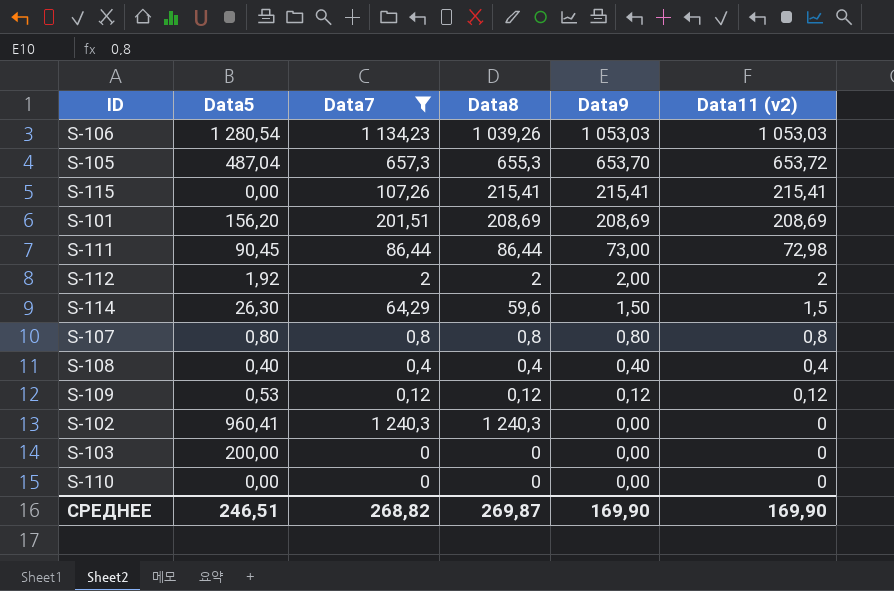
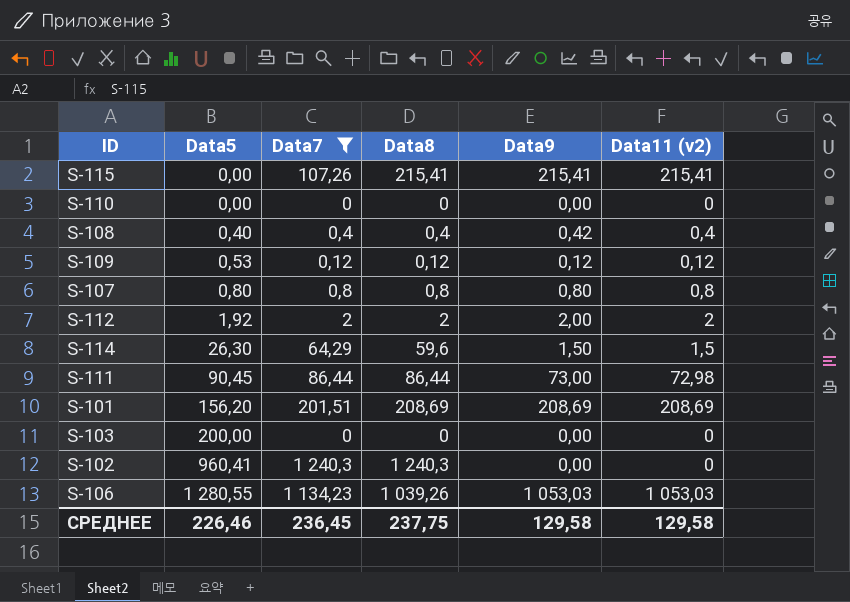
row order: Data9 descending -> Data5 ascending
row S-105: 487,04 | 657,3 | 655,3 | 653,70 | 653,72 -> none
S-108 | Data9: 0,40 -> 0,42
S-106 | Data5: 1 280,54 -> 1 280,55
СРЕДНЕЕ | Data5: 246,51 -> 226,46
СРЕДНЕЕ | Data7: 268,82 -> 236,45
СРЕДНЕЕ | Data8: 269,87 -> 237,75
СРЕДНЕЕ | Data9: 169,90 -> 129,58
СРЕДНЕЕ | Data11 (v2): 169,90 -> 129,58

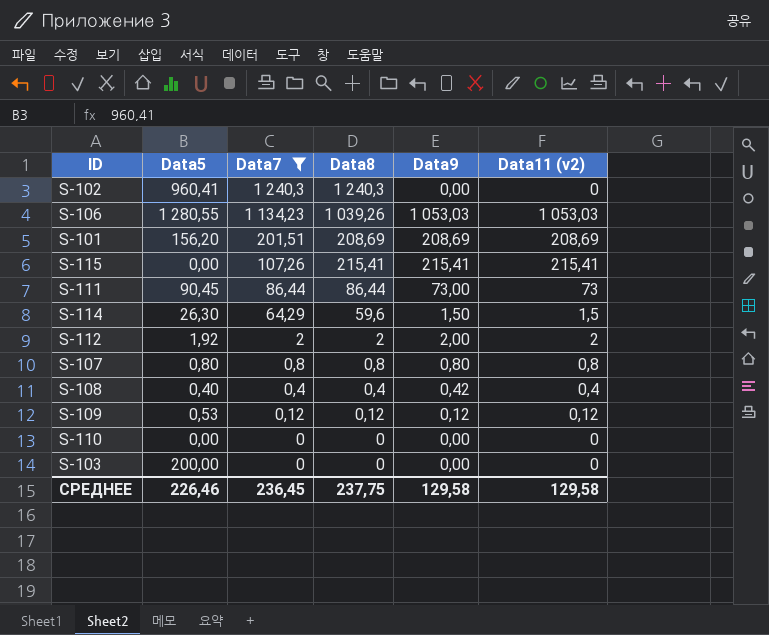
row order: Data5 ascending -> Data7 descending
S-111 | Data11 (v2): 72,98 -> 73

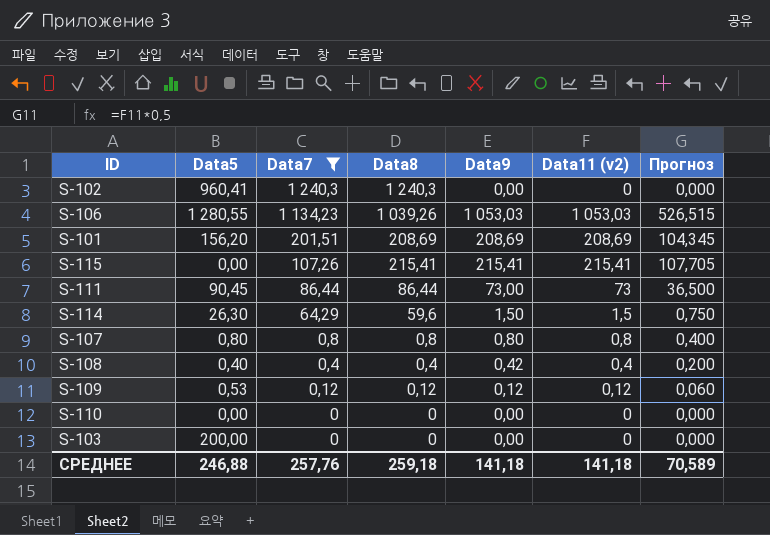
column Прогноз | formula: none -> [Data11 (v2)] * 0,5
row S-112: 1,92 | 2 | 2 | 2,00 | 2 -> none
СРЕДНЕЕ | Data5: 226,46 -> 246,88
СРЕДНЕЕ | Data7: 236,45 -> 257,76
СРЕДНЕЕ | Data8: 237,75 -> 259,18
СРЕДНЕЕ | Data9: 129,58 -> 141,18
СРЕДНЕЕ | Data11 (v2): 129,58 -> 141,18

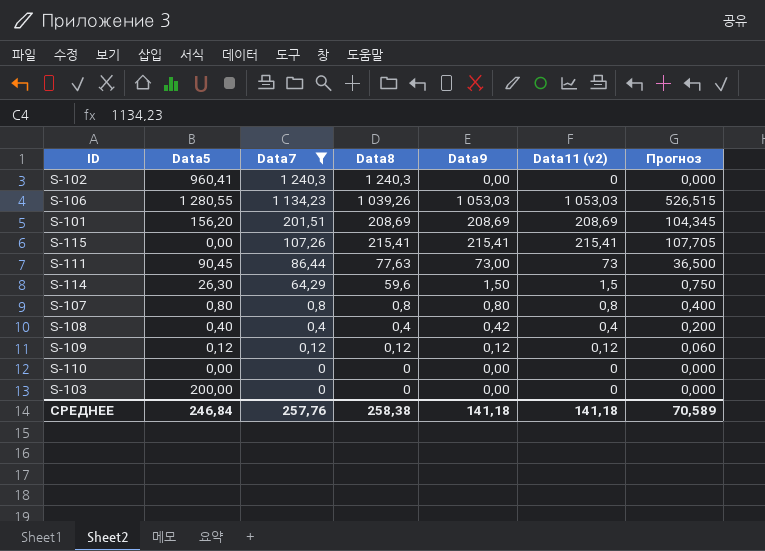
S-111 | Data8: 86,44 -> 77,63
S-109 | Data5: 0,53 -> 0,12
СРЕДНЕЕ | Data5: 246,88 -> 246,84
СРЕДНЕЕ | Data8: 259,18 -> 258,38

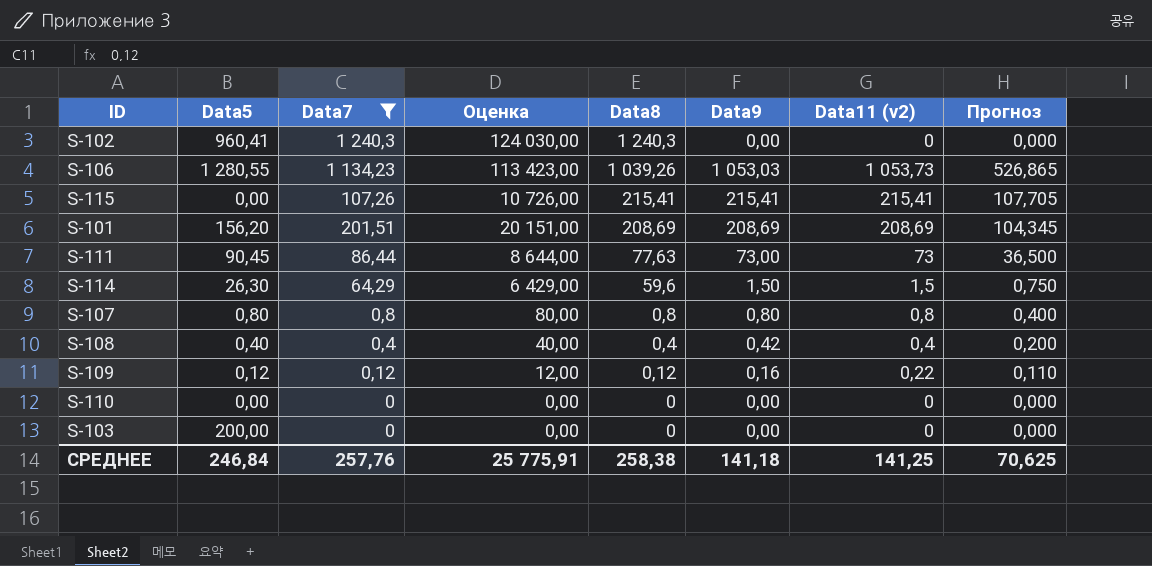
row order: Data7 descending -> Data8 descending
column Оценка | formula: none -> [Data7] * 100
S-106 | Data11 (v2): 1 053,03 -> 1 053,73
S-106 | Прогноз: 526,515 -> 526,865
S-109 | Data9: 0,12 -> 0,16
S-109 | Data11 (v2): 0,12 -> 0,22
S-109 | Прогноз: 0,060 -> 0,110
СРЕДНЕЕ | Data11 (v2): 141,18 -> 141,25
СРЕДНЕЕ | Прогноз: 70,589 -> 70,625

